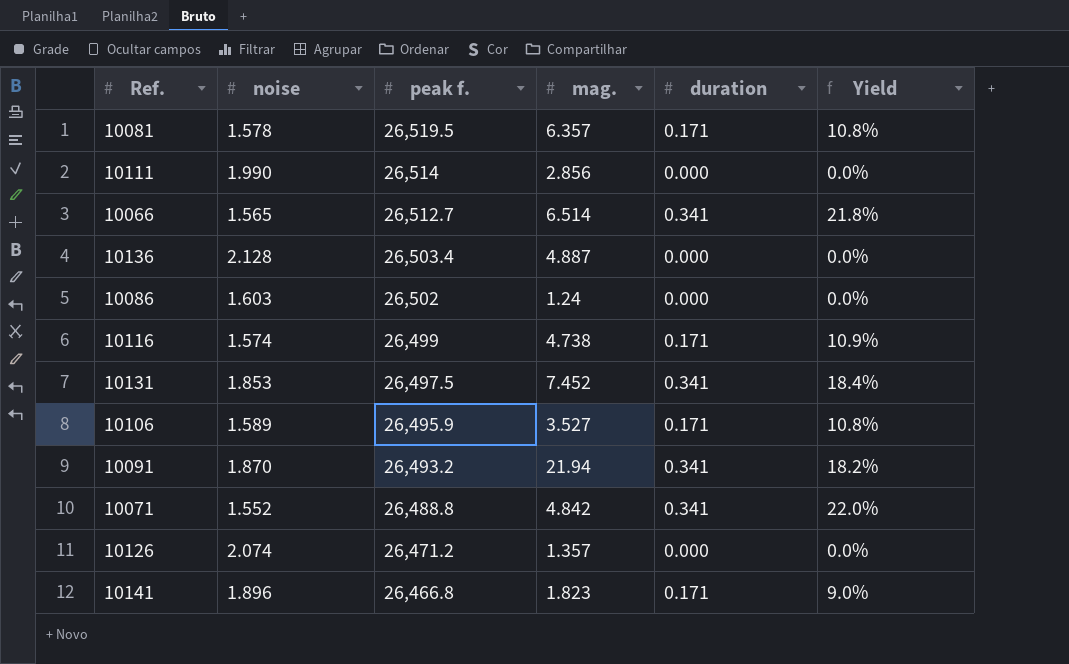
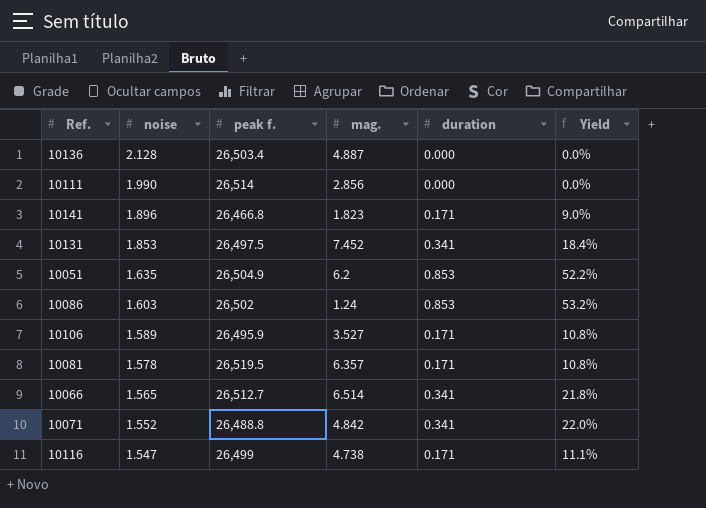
row order: peak f. descending -> noise descending
row 10091: 1.870 | 26,493.2 | 21.94 | 0.341 | 18.2% -> none
row 10126: 2.074 | 26,471.2 | 1.357 | 0.000 | 0.0% -> none
row 10051: none -> 1.635 | 26,504.9 | 6.2 | 0.853 | 52.2%
10086 | duration: 0.000 -> 0.853
10086 | Yield: 0.0% -> 53.2%
10116 | noise: 1.574 -> 1.547
10116 | Yield: 10.9% -> 11.1%

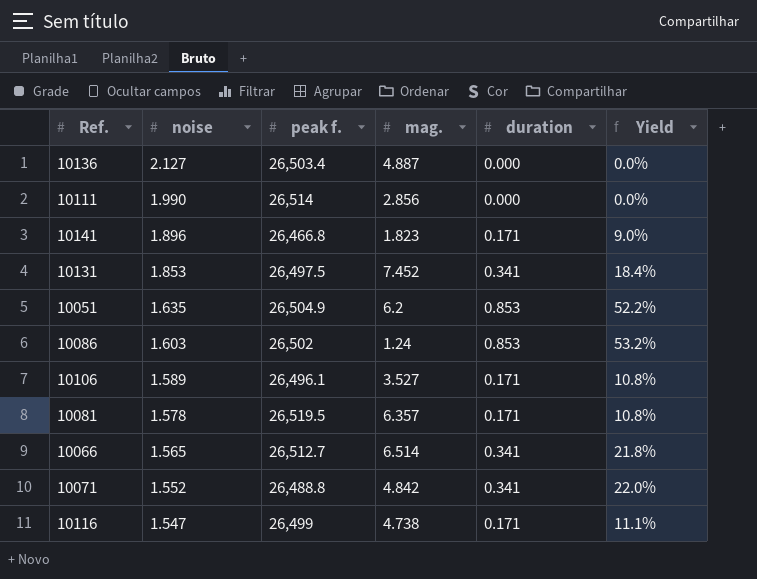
10136 | noise: 2.128 -> 2.127
10106 | peak f.: 26,495.9 -> 26,496.1

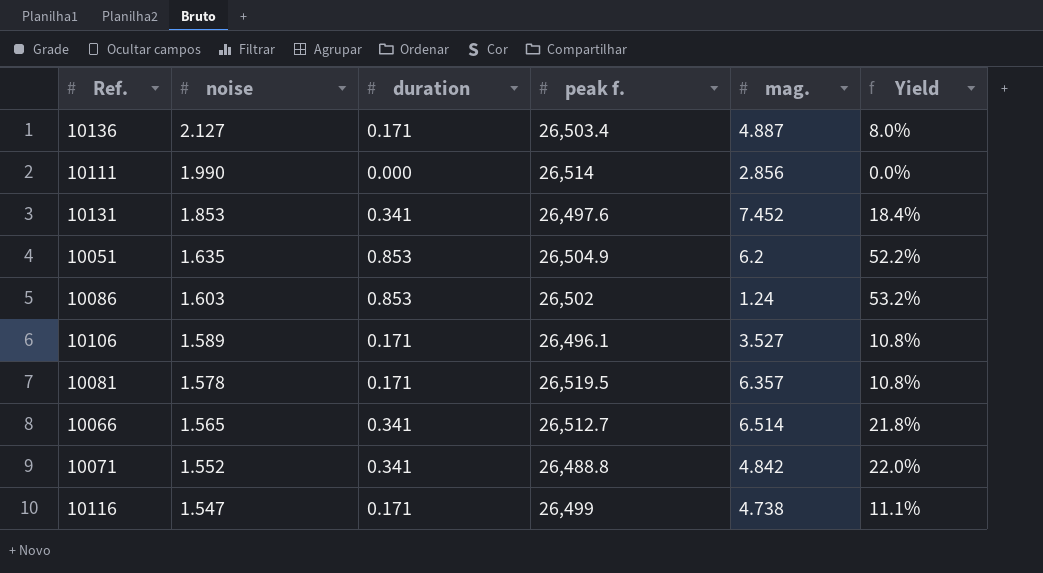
column duration | position: 5 -> 3
row 10141: 1.896 | 26,466.8 | 1.823 | 0.171 | 9.0% -> none
10136 | duration: 0.000 -> 0.171
10136 | Yield: 0.0% -> 8.0%
10131 | peak f.: 26,497.5 -> 26,497.6

